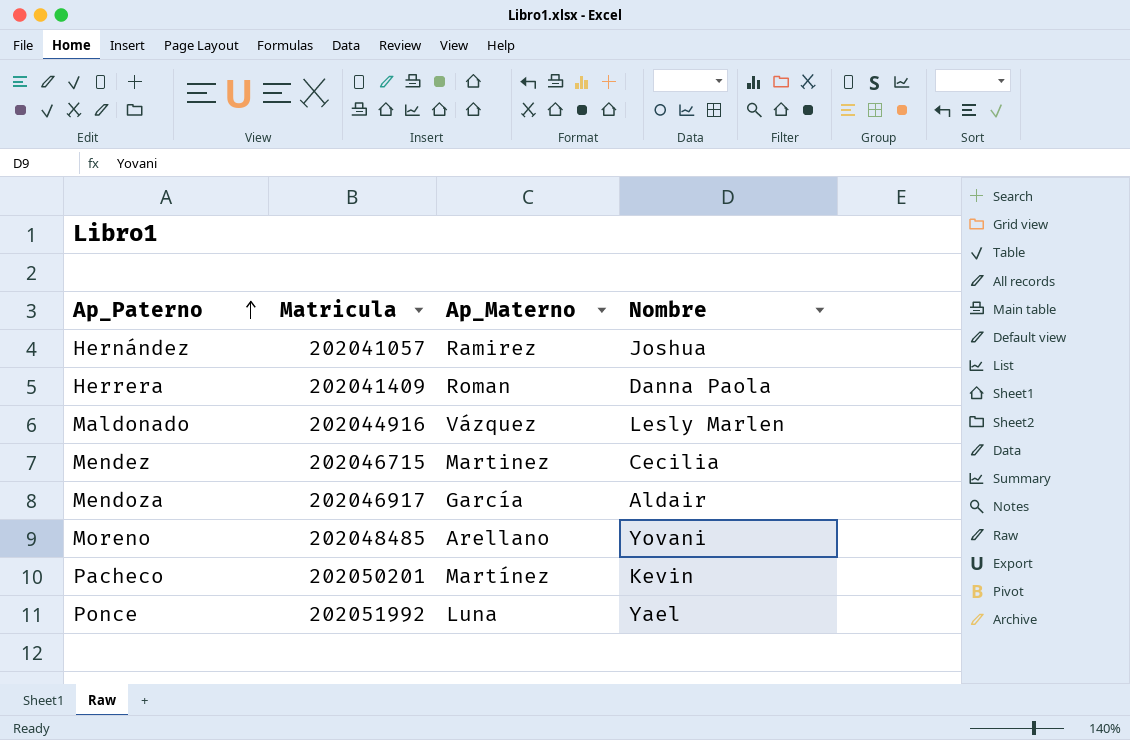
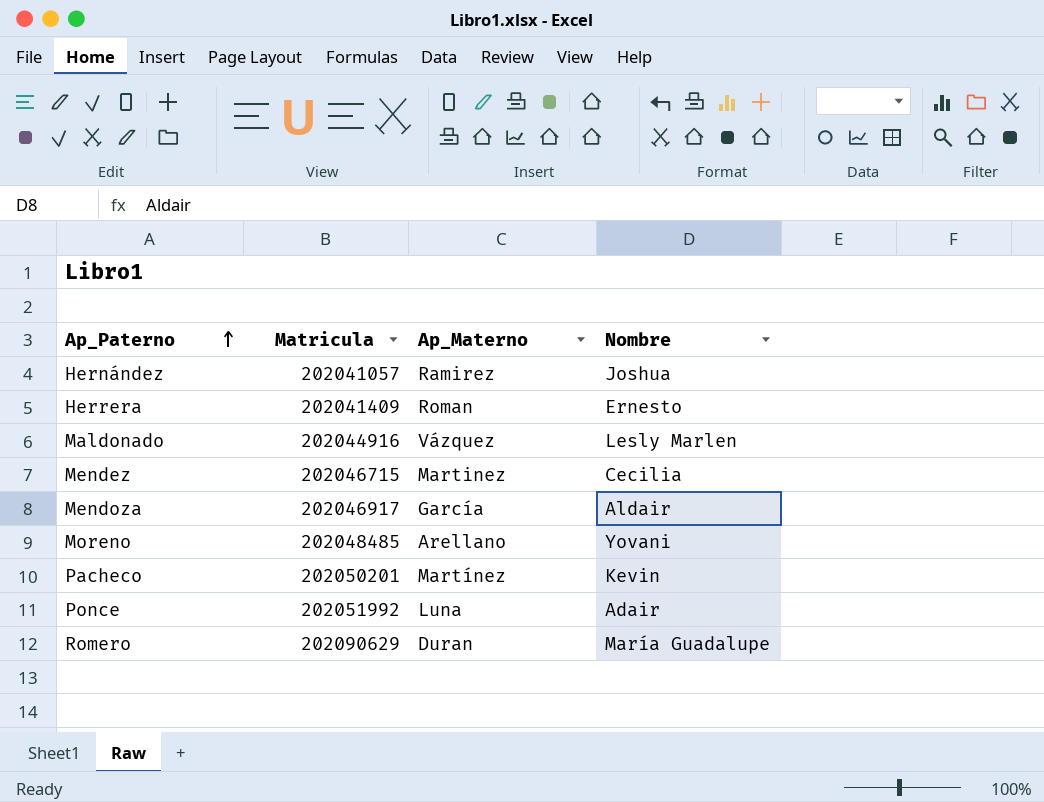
Herrera | Nombre: Danna Paola -> Ernesto
Ponce | Nombre: Yael -> Adair
row Romero: none -> 202090629 | Duran | María Guadalupe

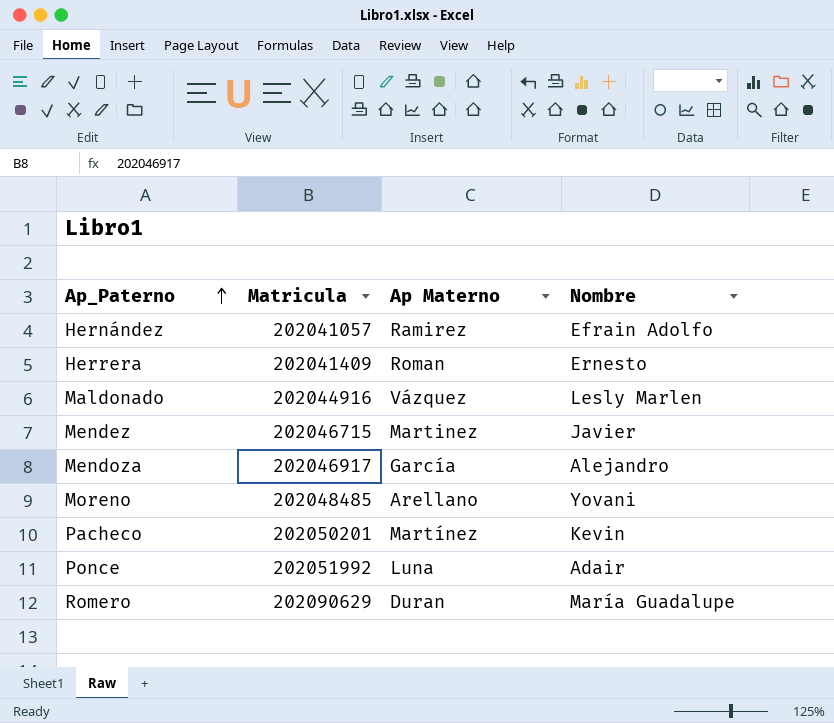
column name: Ap_Materno -> Ap Materno
Hernández | Nombre: Joshua -> Efrain Adolfo
Mendez | Nombre: Cecilia -> Javier
Mendoza | Nombre: Aldair -> Alejandro

